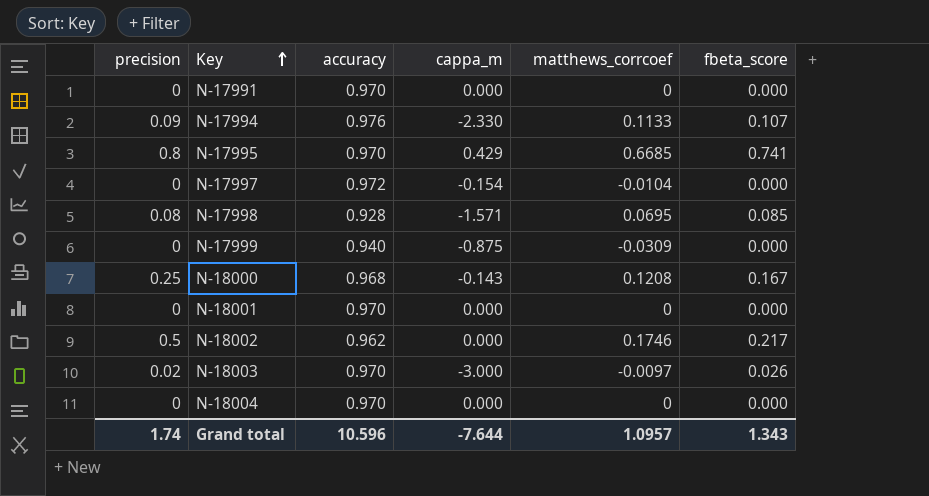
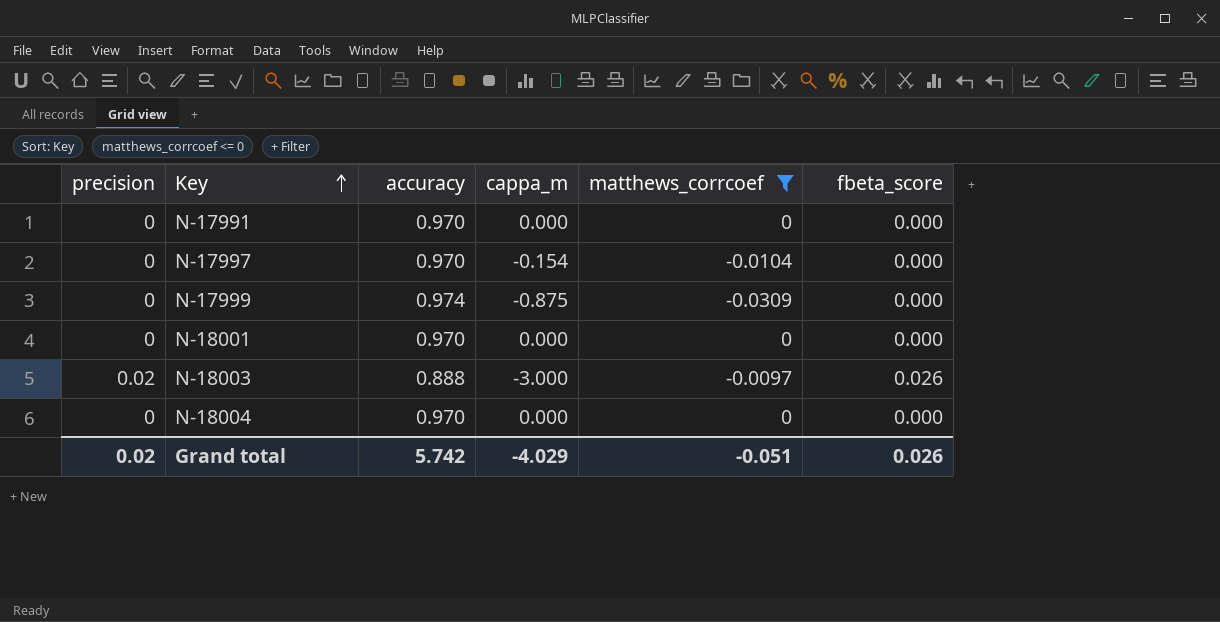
filter: none -> matthews_corrcoef <= 0
N-17997 | accuracy: 0.972 -> 0.970
N-17999 | accuracy: 0.940 -> 0.974
N-18003 | accuracy: 0.970 -> 0.888
Grand total | precision: 1.74 -> 0.02
Grand total | accuracy: 10.596 -> 5.742
Grand total | cappa_m: -7.644 -> -4.029
Grand total | matthews_corrcoef: 1.0957 -> -0.051
Grand total | fbeta_score: 1.343 -> 0.026

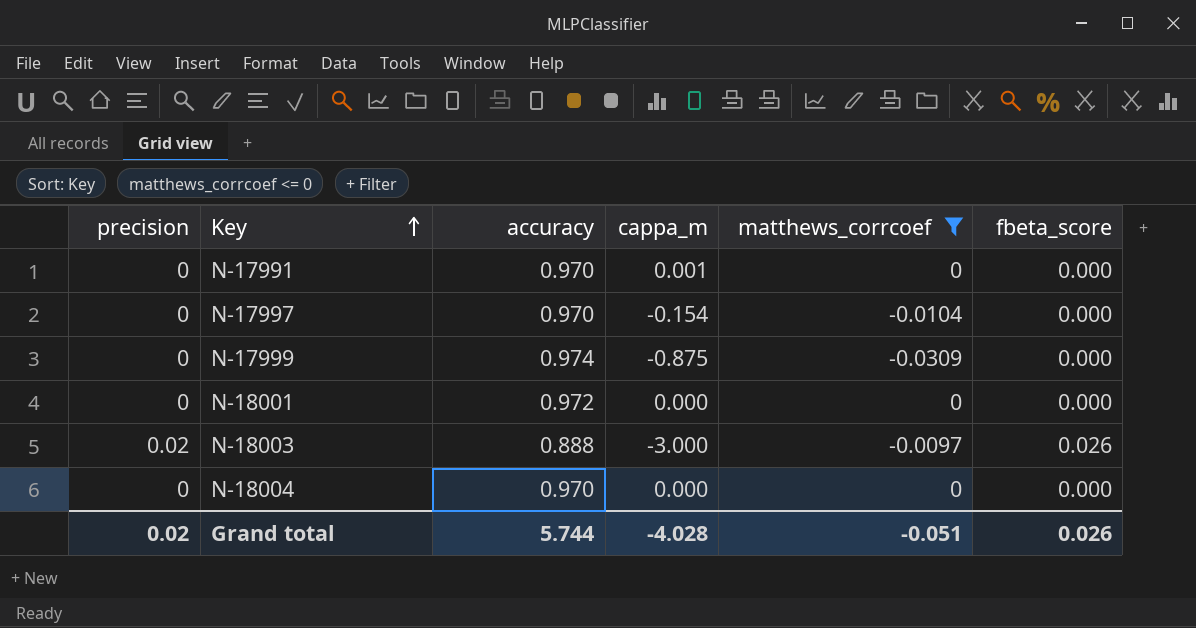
N-17991 | cappa_m: 0.000 -> 0.001
N-18001 | accuracy: 0.970 -> 0.972
Grand total | accuracy: 5.742 -> 5.744
Grand total | cappa_m: -4.029 -> -4.028

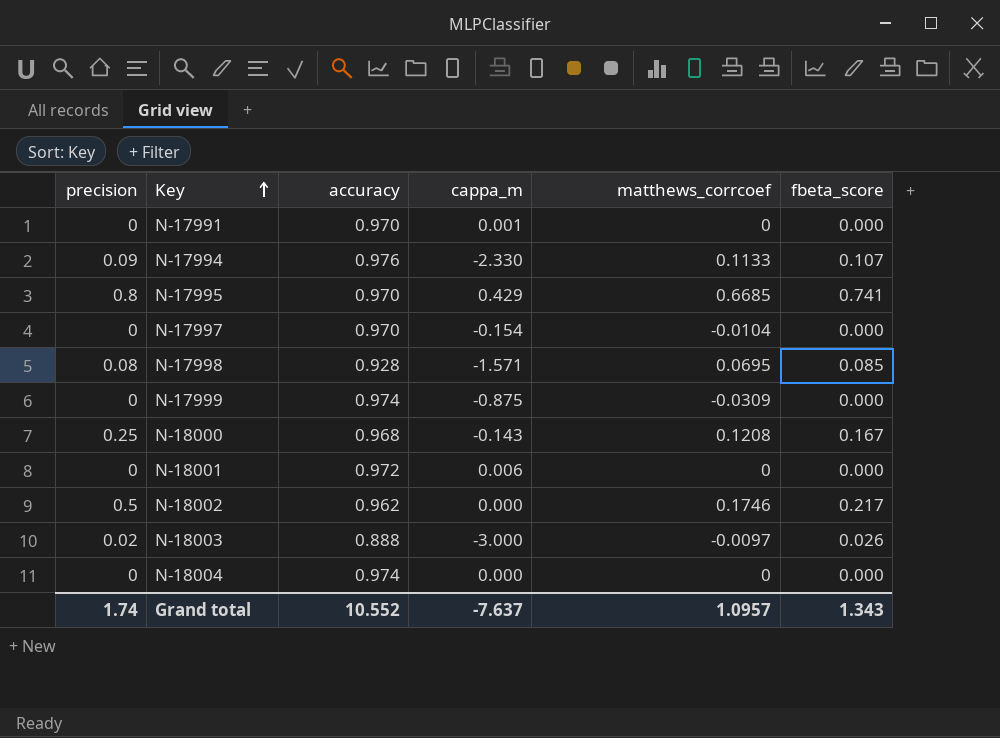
filter: matthews_corrcoef <= 0 -> none
N-18001 | cappa_m: 0.000 -> 0.006
N-18004 | accuracy: 0.970 -> 0.974
Grand total | precision: 0.02 -> 1.74
Grand total | accuracy: 5.744 -> 10.552
Grand total | cappa_m: -4.028 -> -7.637
Grand total | matthews_corrcoef: -0.051 -> 1.0957
Grand total | fbeta_score: 0.026 -> 1.343

